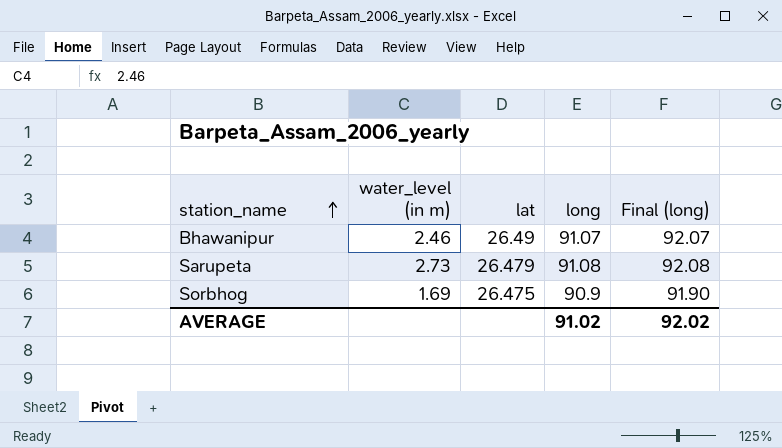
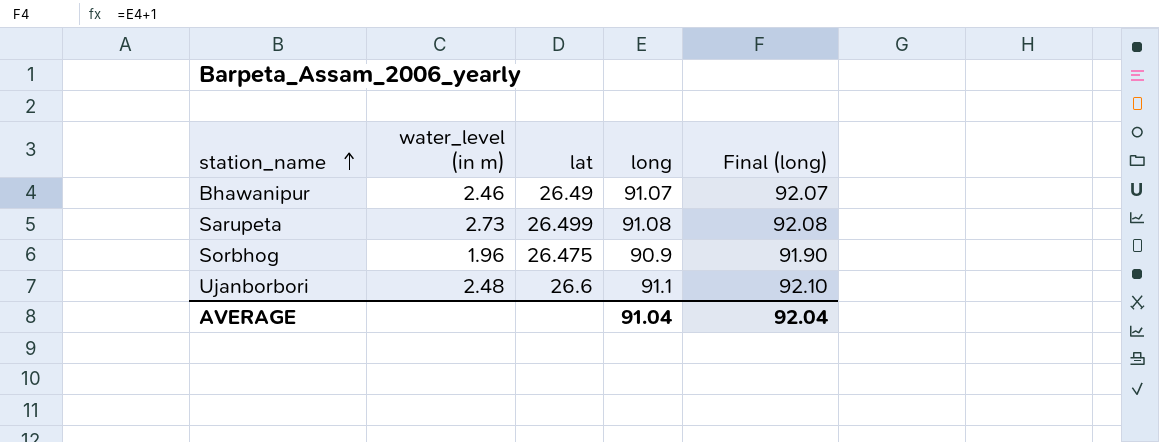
Sarupeta | lat: 26.479 -> 26.499
Sorbhog | water_level (in m): 1.69 -> 1.96
row Ujanborbori: none -> 2.48 | 26.6 | 91.1 | 92.10
AVERAGE | long: 91.02 -> 91.04
AVERAGE | Final (long): 92.02 -> 92.04

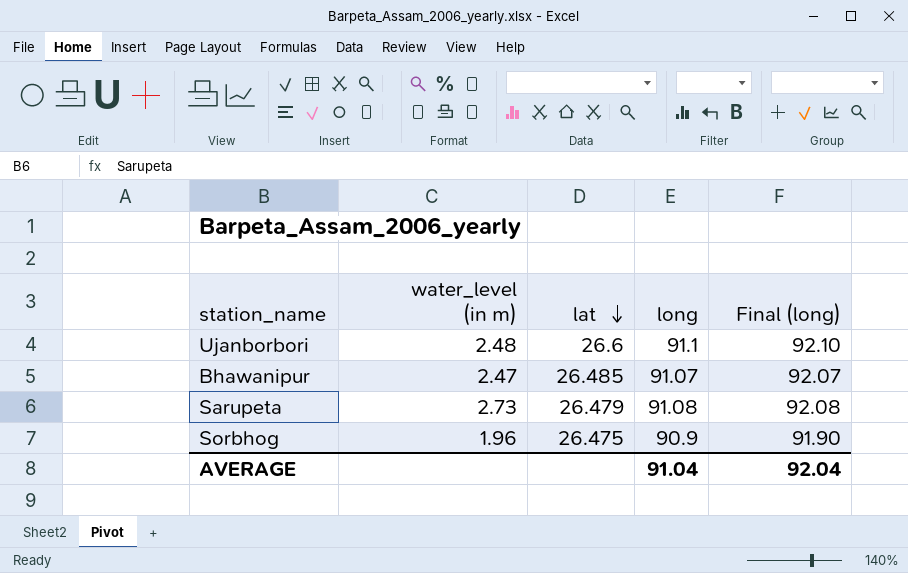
row order: station_name ascending -> lat descending
Bhawanipur | water_level (in m): 2.46 -> 2.47
Bhawanipur | lat: 26.49 -> 26.485
Sarupeta | lat: 26.499 -> 26.479

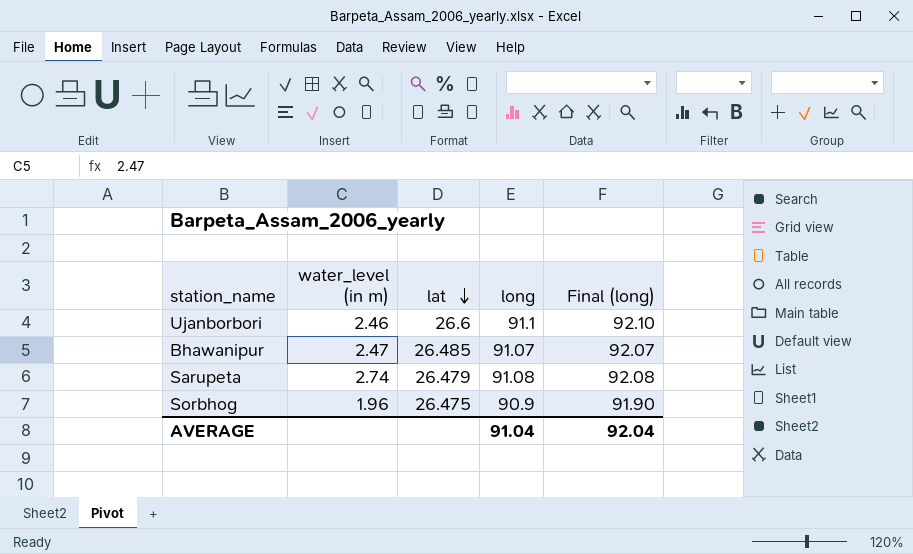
Ujanborbori | water_level (in m): 2.48 -> 2.46
Sarupeta | water_level (in m): 2.73 -> 2.74

